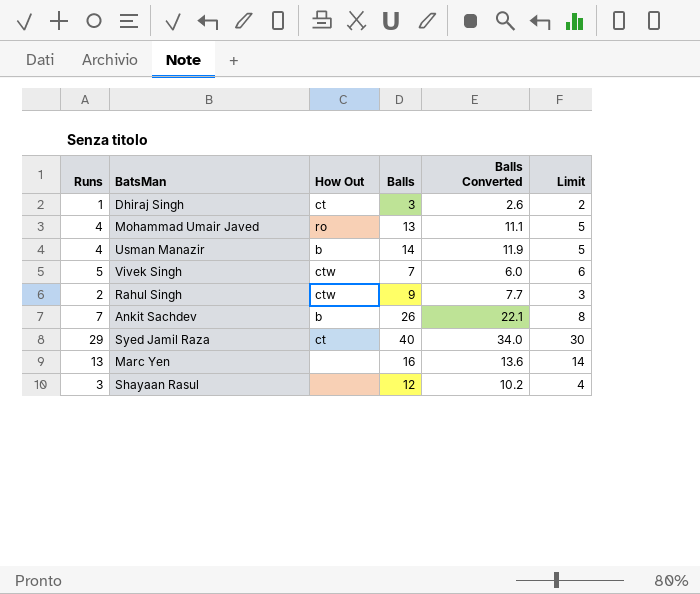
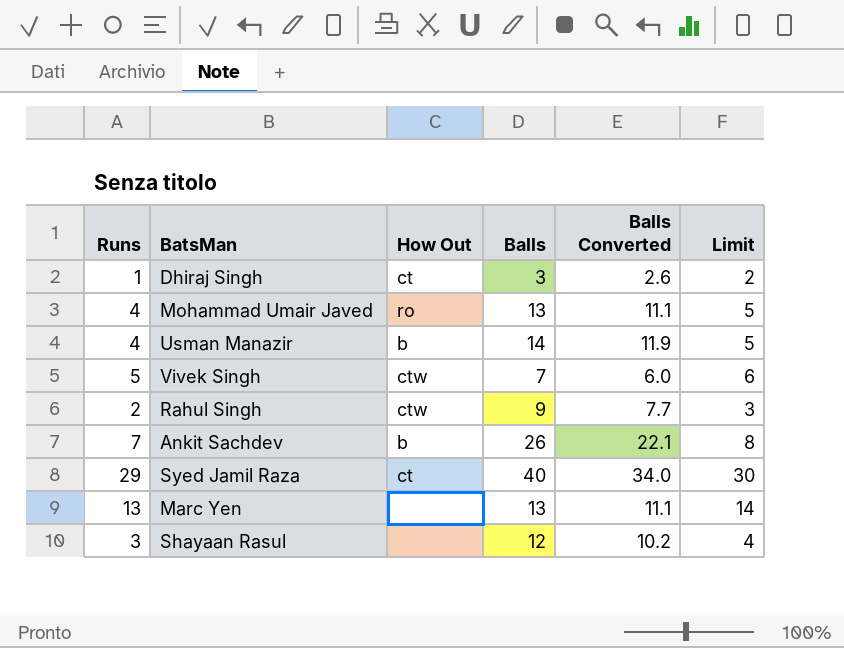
Marc Yen | Balls: 16 -> 13
Marc Yen | Balls Converted: 13.6 -> 11.1

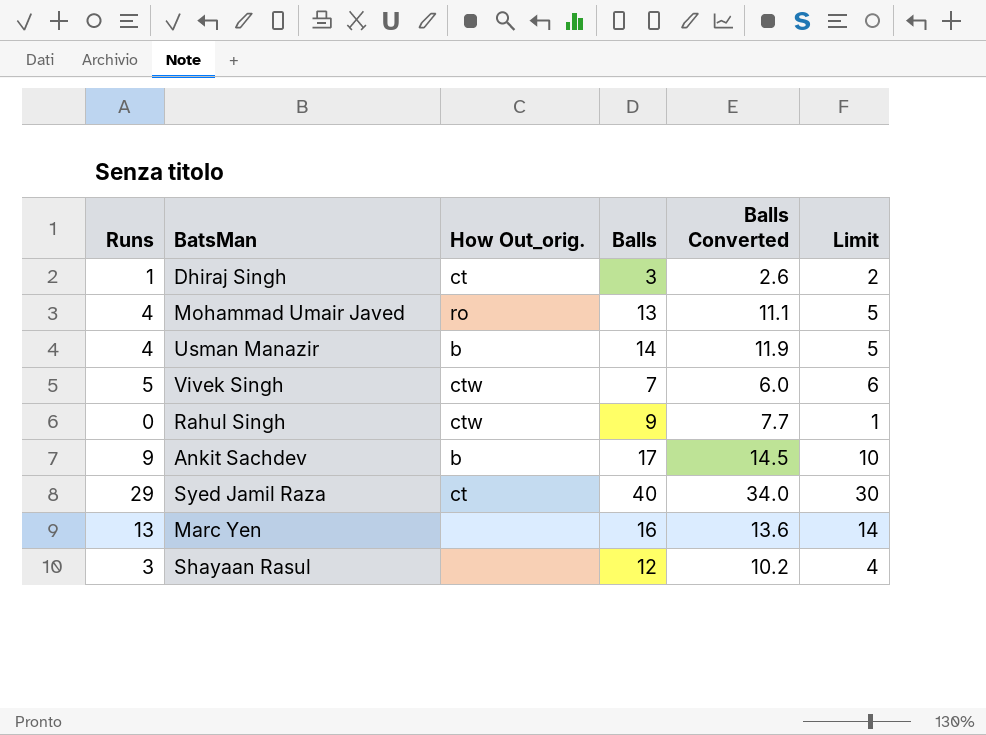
column name: How Out -> How Out_orig.
Rahul Singh | Runs: 2 -> 0
Rahul Singh | Limit: 3 -> 1
Ankit Sachdev | Runs: 7 -> 9
Ankit Sachdev | Balls: 26 -> 17
Ankit Sachdev | Balls Converted: 22.1 -> 14.5
Ankit Sachdev | Limit: 8 -> 10
Marc Yen | Balls: 13 -> 16
Marc Yen | Balls Converted: 11.1 -> 13.6

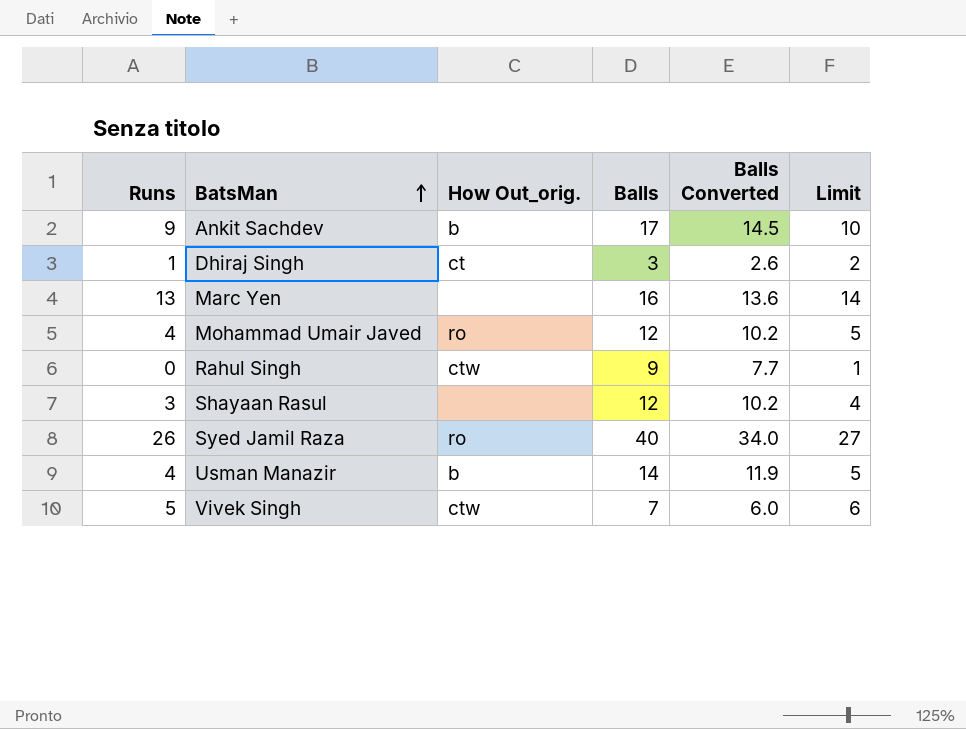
row order: none -> BatsMan ascending
Mohammad Umair Javed | Balls: 13 -> 12
Mohammad Umair Javed | Balls Converted: 11.1 -> 10.2
Syed Jamil Raza | Runs: 29 -> 26
Syed Jamil Raza | How Out_orig.: ct -> ro
Syed Jamil Raza | Limit: 30 -> 27

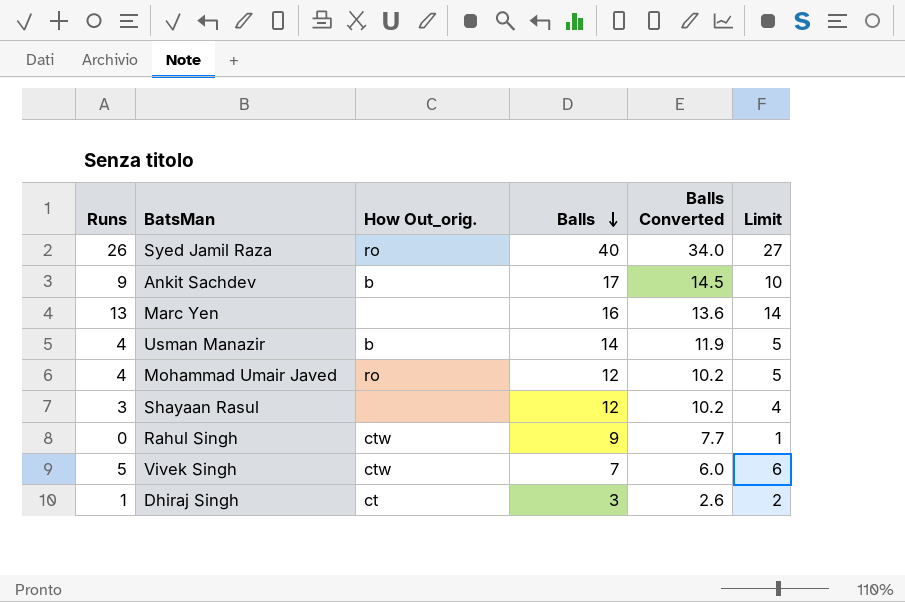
row order: BatsMan ascending -> Balls descending

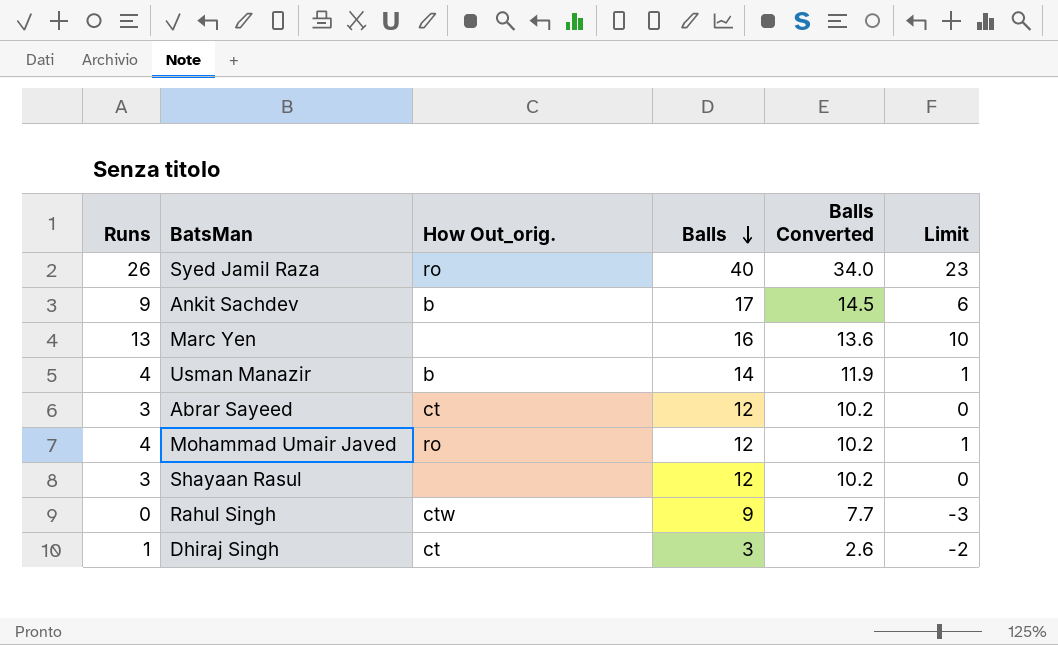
column Limit | formula: [Runs] + 1 -> [Runs] - 3
row Vivek Singh: 5 | ctw | 7 | 6.0 | 6 -> none
row Abrar Sayeed: none -> 3 | ct | 12 | 10.2 | 0

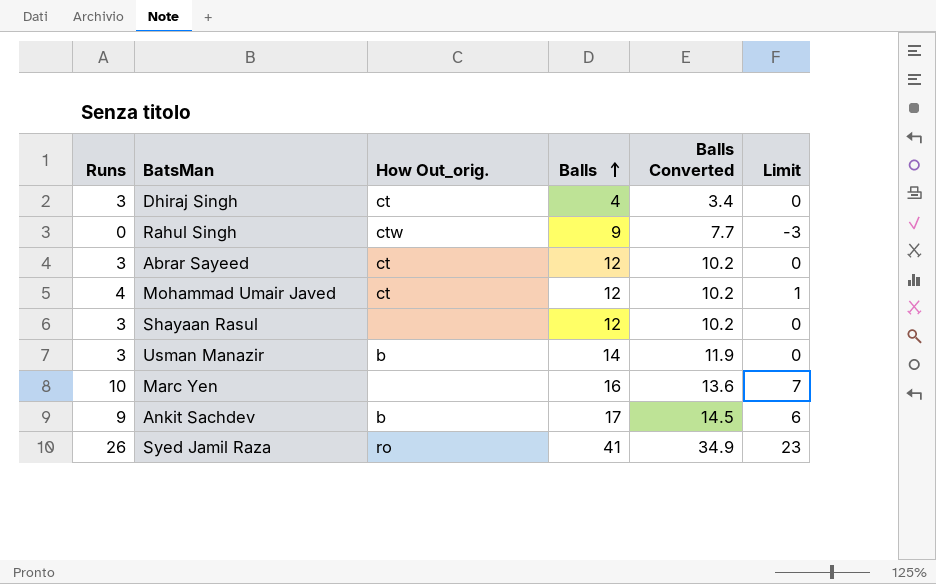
row order: Balls descending -> Balls ascending
Dhiraj Singh | Runs: 1 -> 3
Dhiraj Singh | Balls: 3 -> 4
Dhiraj Singh | Balls Converted: 2.6 -> 3.4
Dhiraj Singh | Limit: -2 -> 0
Mohammad Umair Javed | How Out_orig.: ro -> ct
Usman Manazir | Runs: 4 -> 3
Usman Manazir | Limit: 1 -> 0
Marc Yen | Runs: 13 -> 10
Marc Yen | Limit: 10 -> 7
Syed Jamil Raza | Balls: 40 -> 41
Syed Jamil Raza | Balls Converted: 34.0 -> 34.9

